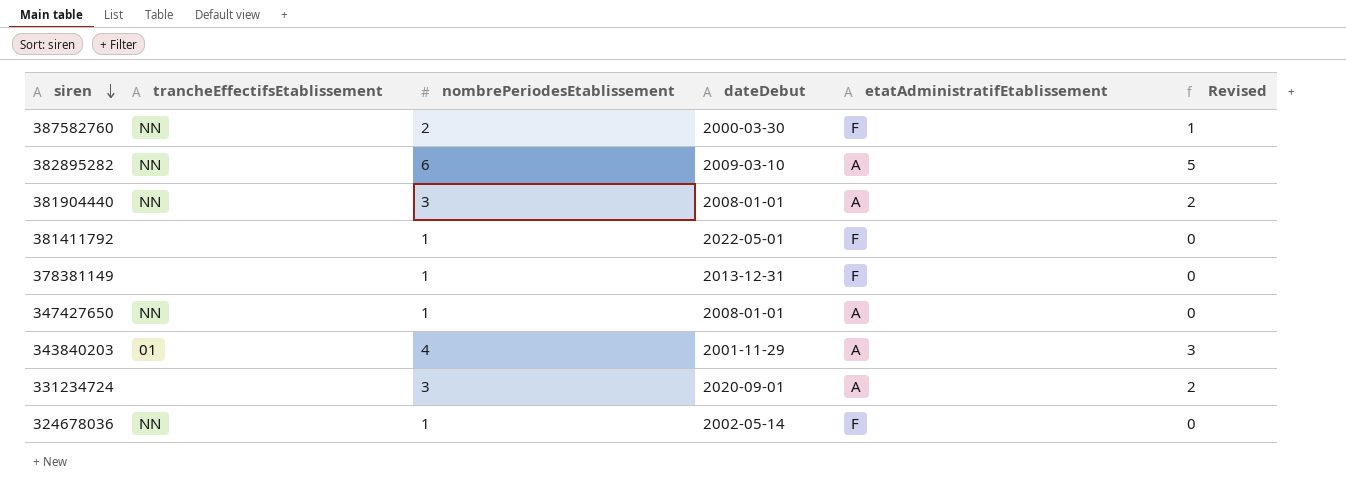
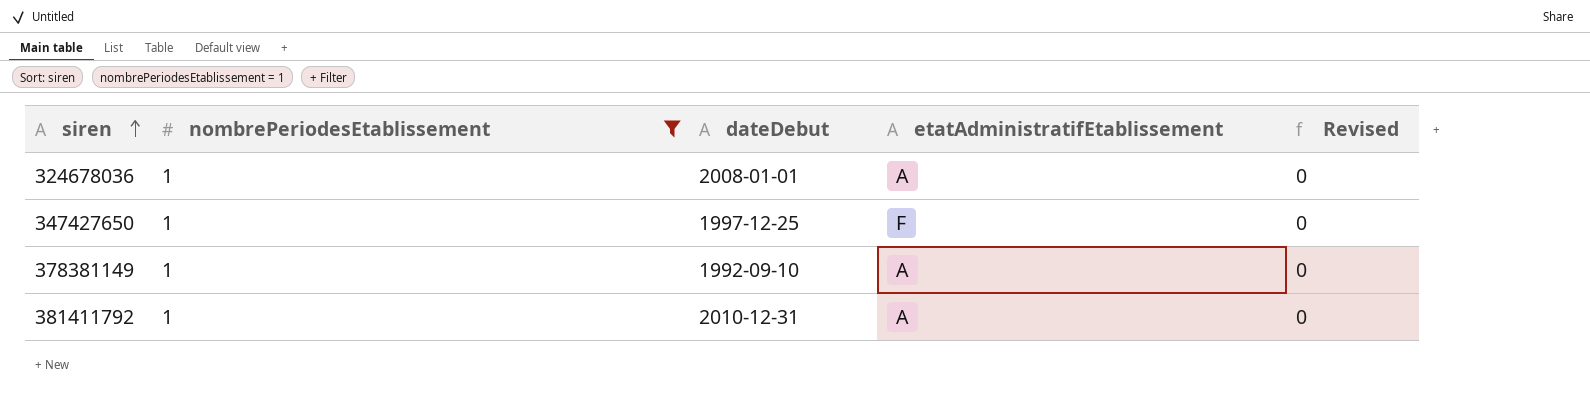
filter: none -> nombrePeriodesEtablissement = 1
row order: siren descending -> siren ascending
column trancheEffectifsEtablissement | position: 2 -> none
324678036 | dateDebut: 2002-05-14 -> 2008-01-01
324678036 | etatAdministratifEtablissement: F -> A
347427650 | dateDebut: 2008-01-01 -> 1997-12-25
347427650 | etatAdministratifEtablissement: A -> F
378381149 | dateDebut: 2013-12-31 -> 1992-09-10
378381149 | etatAdministratifEtablissement: F -> A
381411792 | dateDebut: 2022-05-01 -> 2010-12-31
381411792 | etatAdministratifEtablissement: F -> A

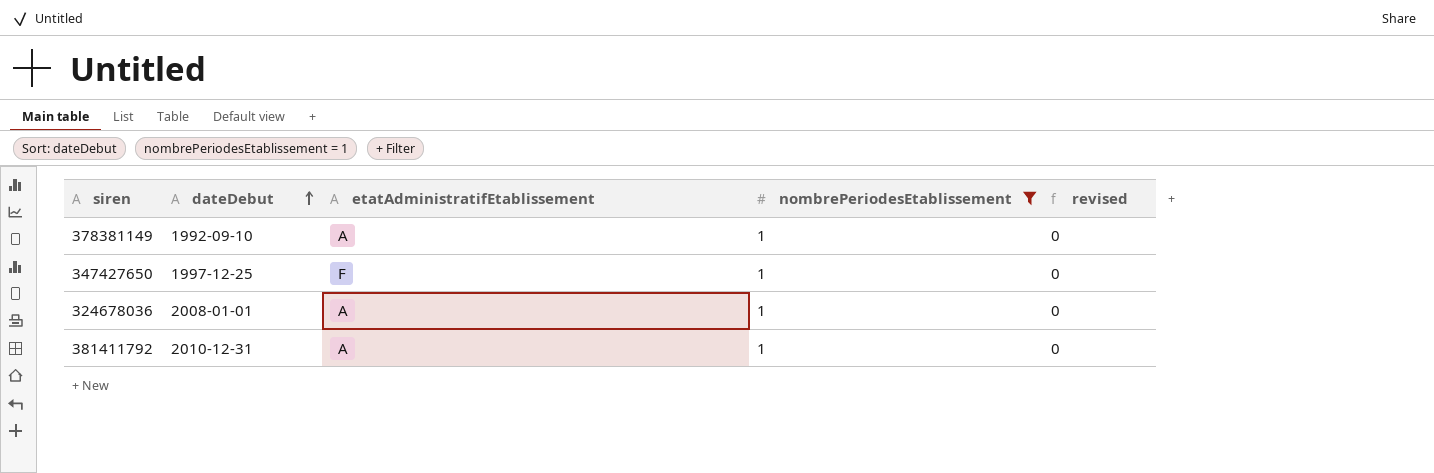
row order: siren ascending -> dateDebut ascending
column nombrePeriodesEtablissement | position: 2 -> 4
column name: Revised -> revised

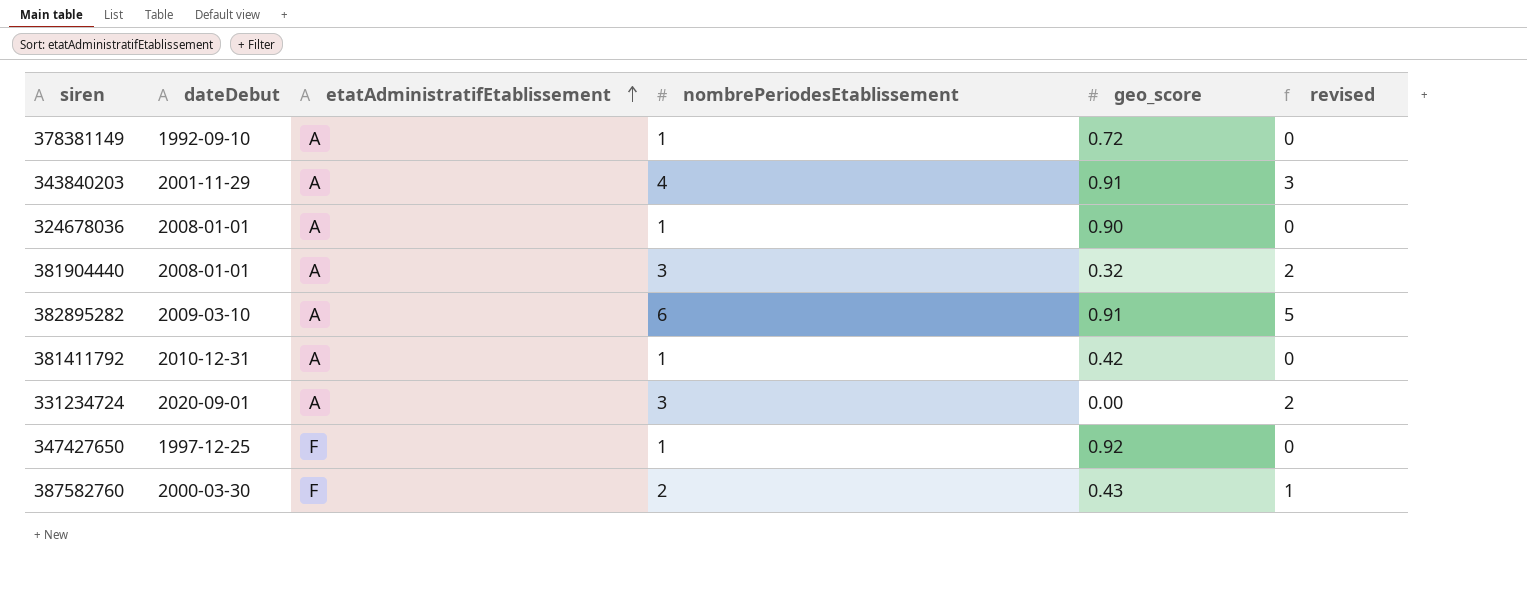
filter: nombrePeriodesEtablissement = 1 -> none
row order: dateDebut ascending -> etatAdministratifEtablissement ascending
column geo_score | position: none -> 5

